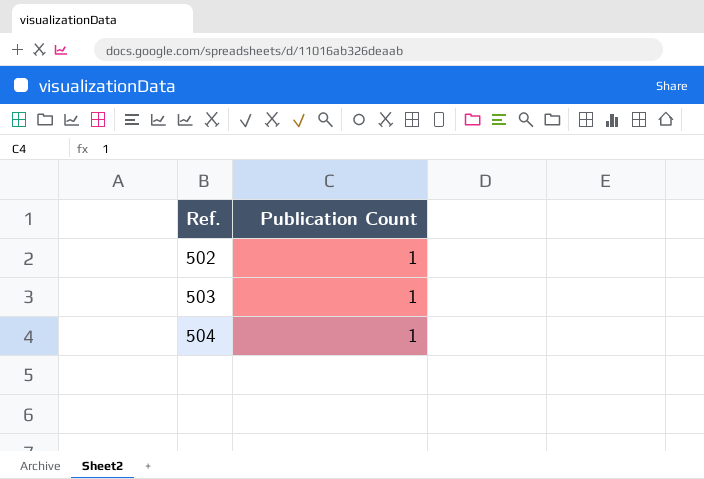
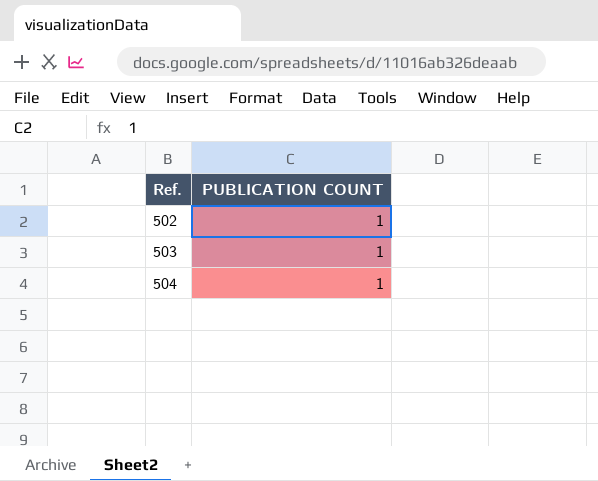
column name: Publication Count -> PUBLICATION COUNT

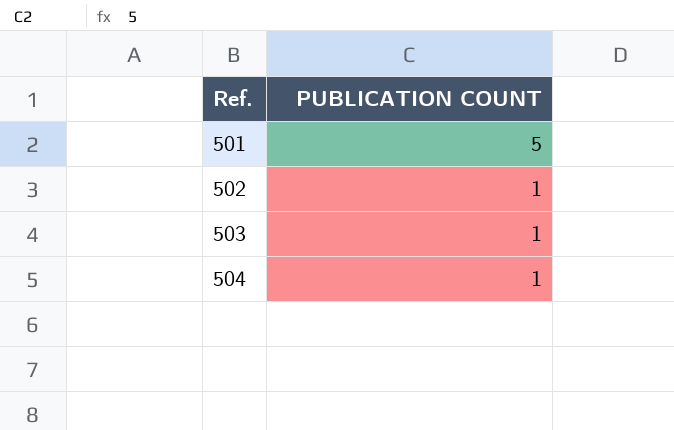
row 501: none -> 5

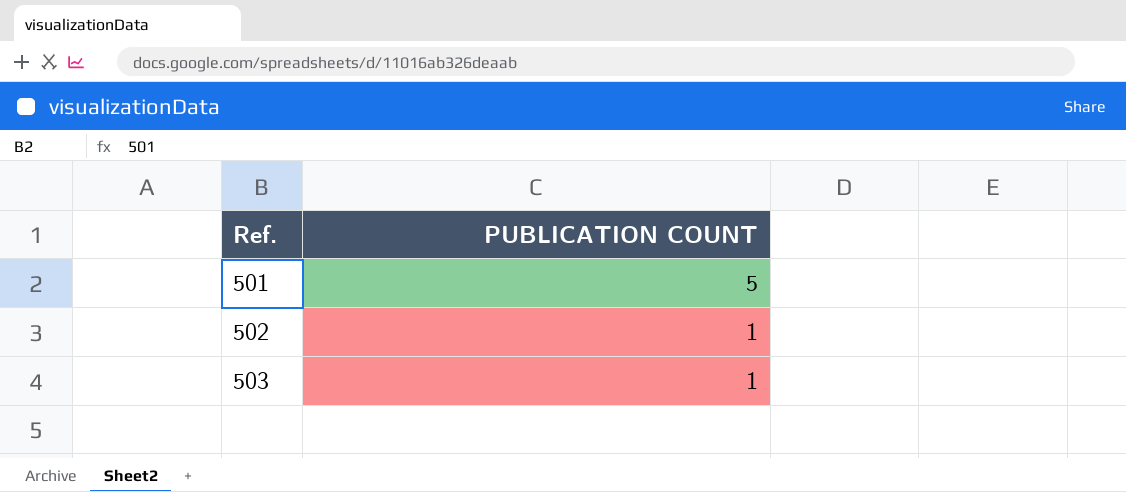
row 504: 1 -> none

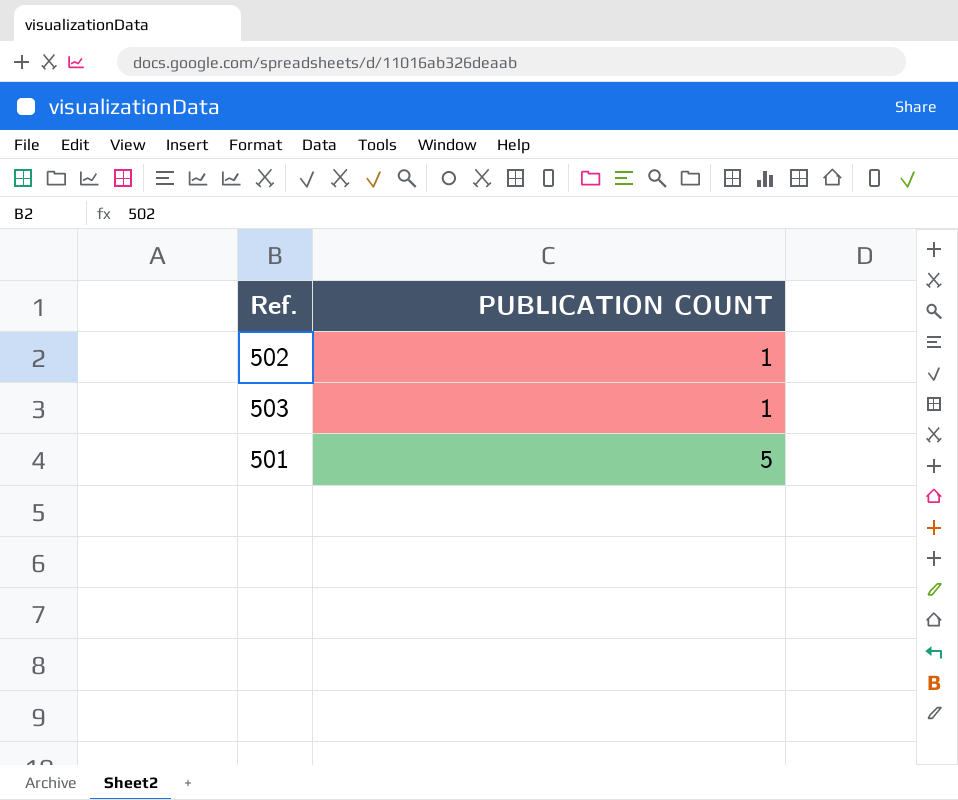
row order: Ref. ascending -> PUBLICATION COUNT ascending

